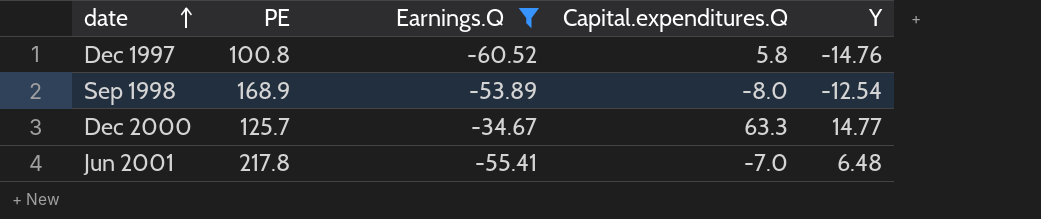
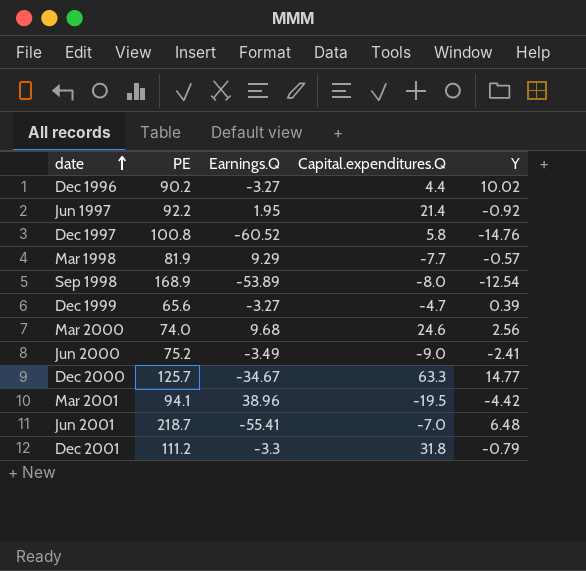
filter: Earnings.Q <= -34.67 -> none
Jun 2001 | PE: 217.8 -> 218.7

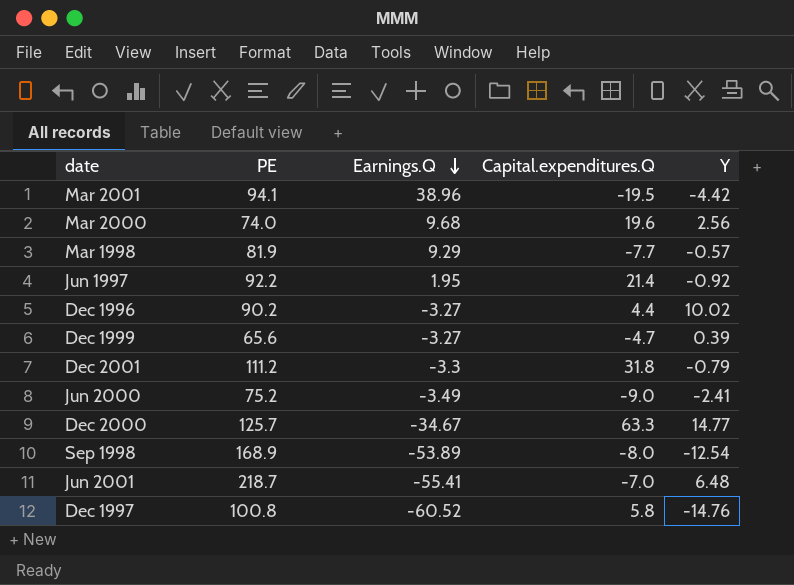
row order: date ascending -> Earnings.Q descending
Mar 2000 | Capital.expenditures.Q: 24.6 -> 19.6

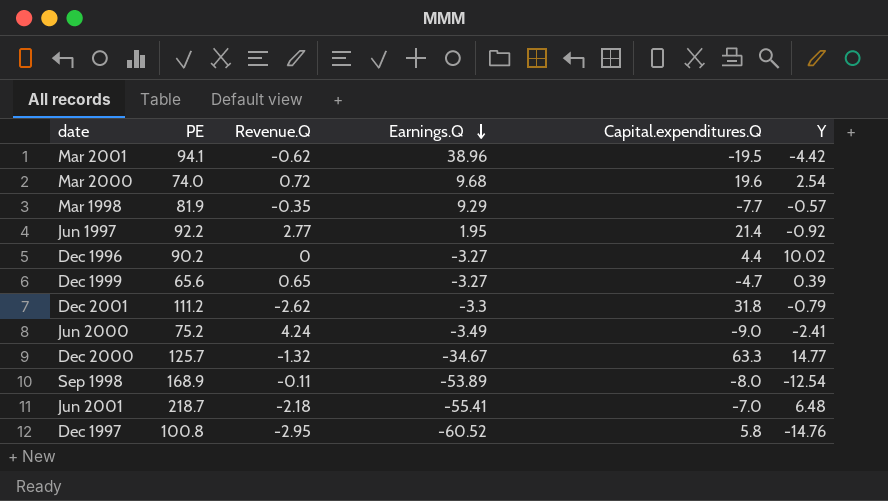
column Revenue.Q | position: none -> 3
Mar 2000 | Y: 2.56 -> 2.54

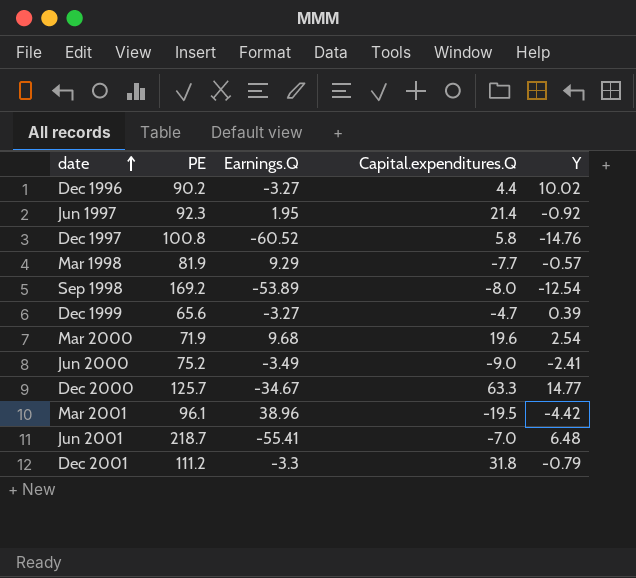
row order: Earnings.Q descending -> date ascending
column Revenue.Q | position: 3 -> none
Jun 1997 | PE: 92.2 -> 92.3
Sep 1998 | PE: 168.9 -> 169.2
Mar 2000 | PE: 74.0 -> 71.9
Mar 2001 | PE: 94.1 -> 96.1

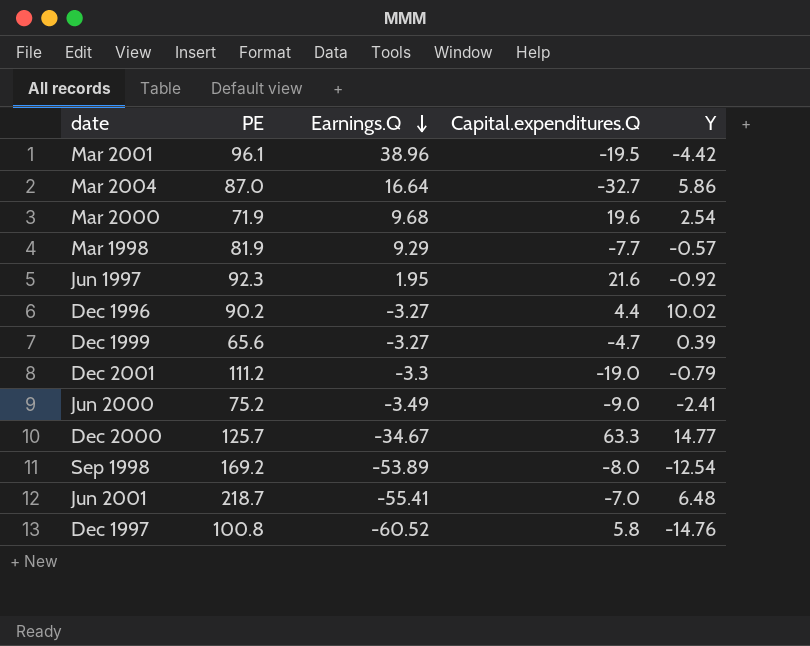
row order: date ascending -> Earnings.Q descending
row Mar 2004: none -> 87.0 | 16.64 | -32.7 | 5.86
Jun 1997 | Capital.expenditures.Q: 21.4 -> 21.6
Dec 2001 | Capital.expenditures.Q: 31.8 -> -19.0

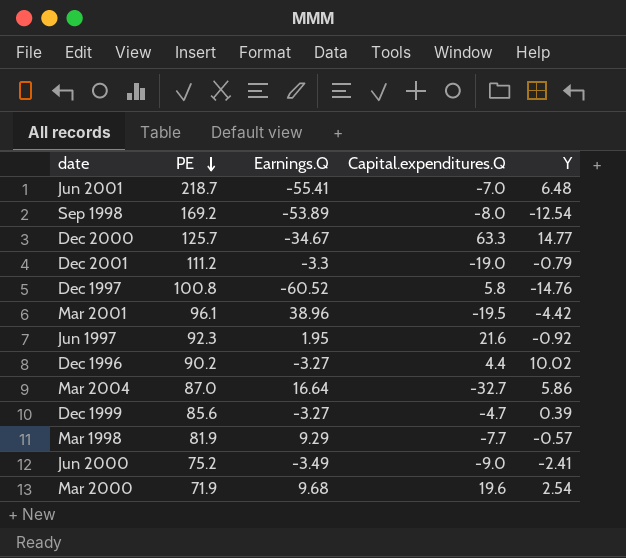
row order: Earnings.Q descending -> PE descending
Dec 1999 | PE: 65.6 -> 85.6

